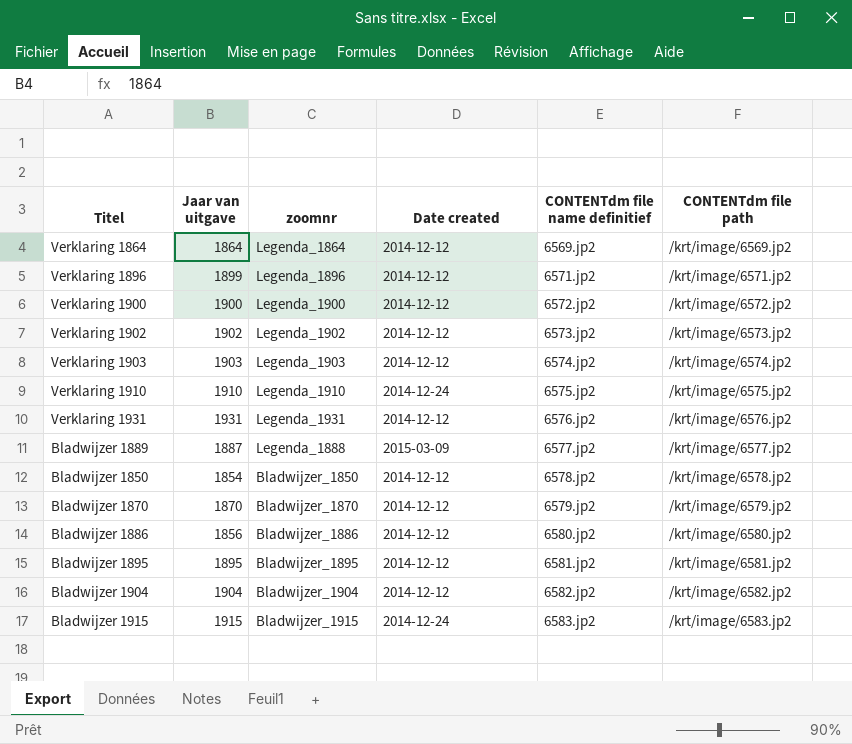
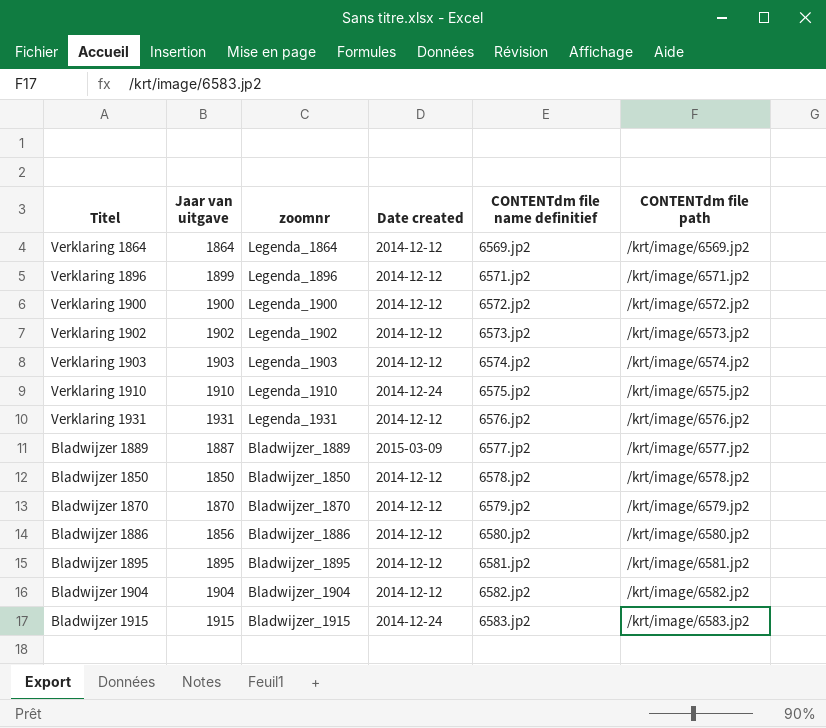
Bladwijzer 1889 | zoomnr: Legenda_1888 -> Bladwijzer_1889
Bladwijzer 1850 | Jaar van uitgave: 1854 -> 1850

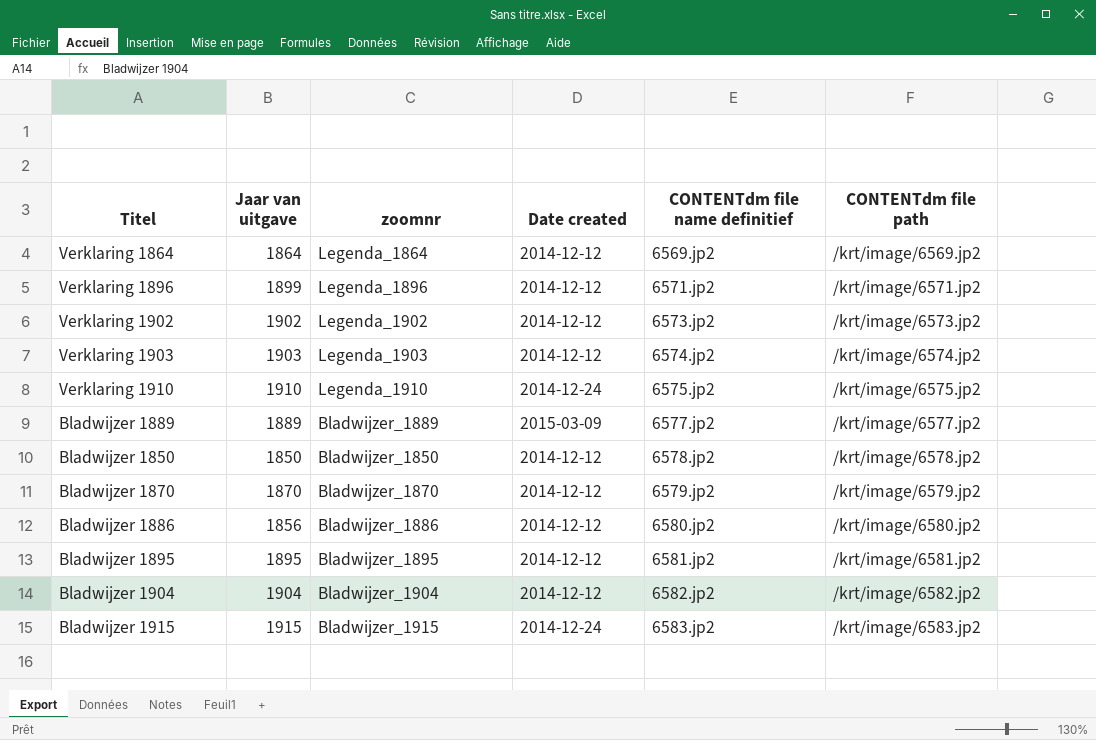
row Verklaring 1900: 1900 | Legenda_1900 | 2014-12-12 | 6572.jp2 | /krt/image/6572.jp2 -> none
row Verklaring 1931: 1931 | Legenda_1931 | 2014-12-12 | 6576.jp2 | /krt/image/6576.jp2 -> none
Bladwijzer 1889 | Jaar van uitgave: 1887 -> 1889

